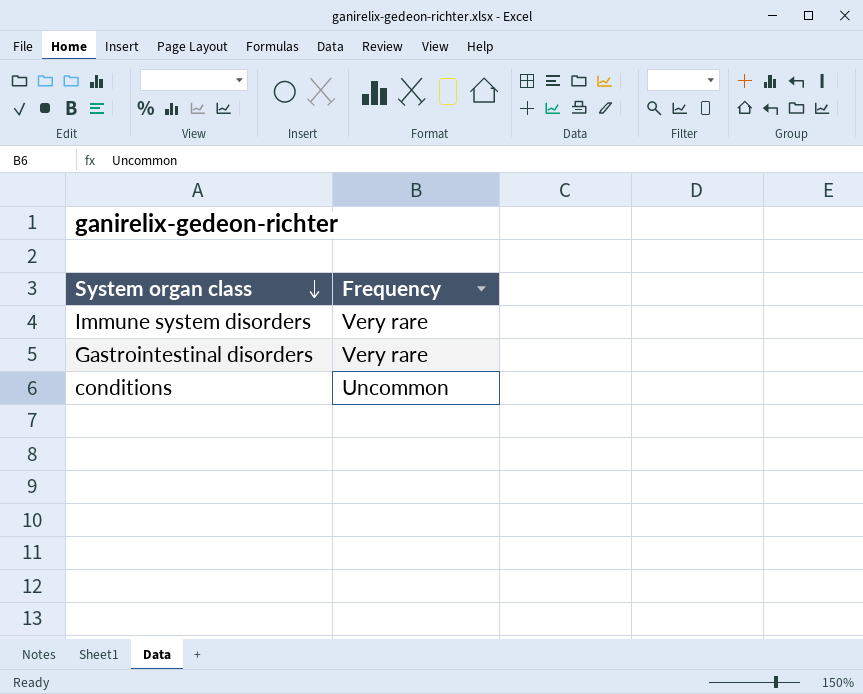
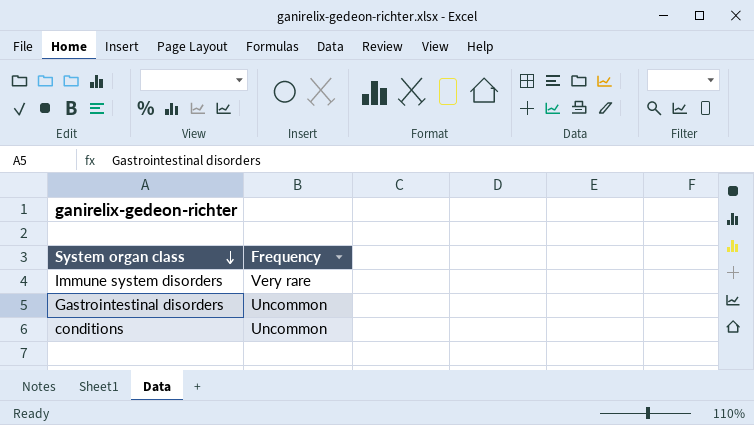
Gastrointestinal disorders | Frequency: Very rare -> Uncommon

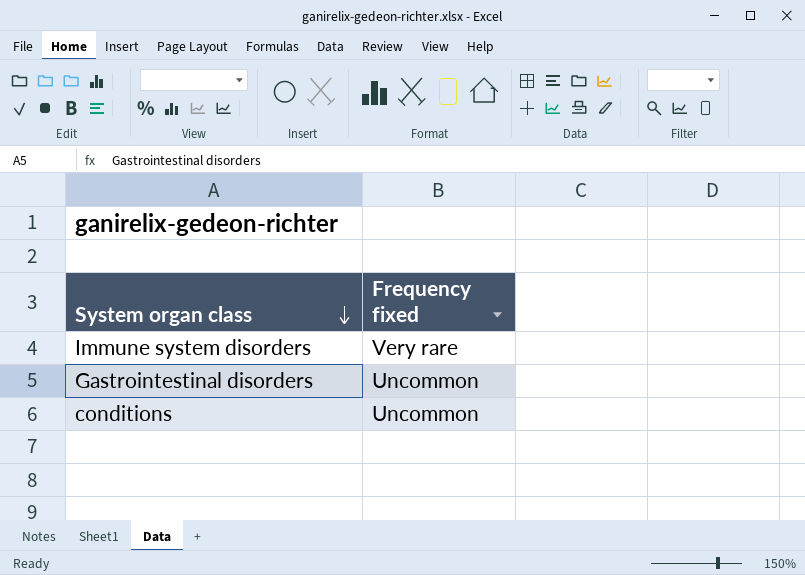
column name: Frequency -> Frequency fixed

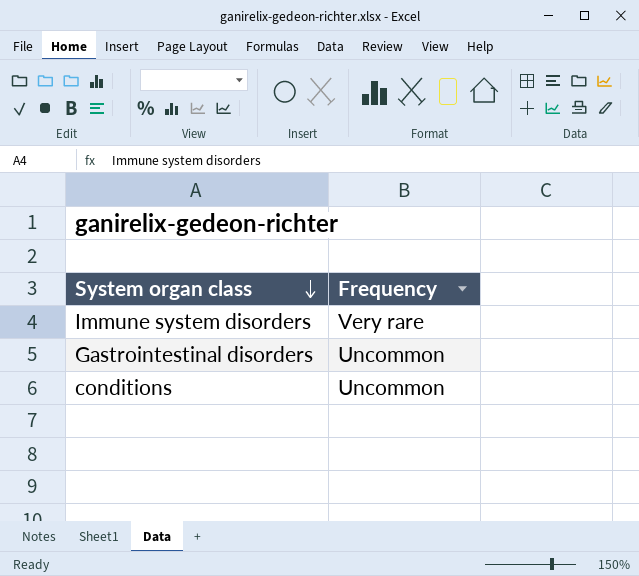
column name: Frequency fixed -> Frequency

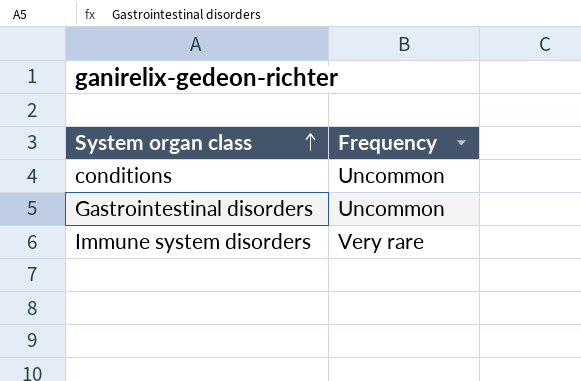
row order: System organ class descending -> System organ class ascending

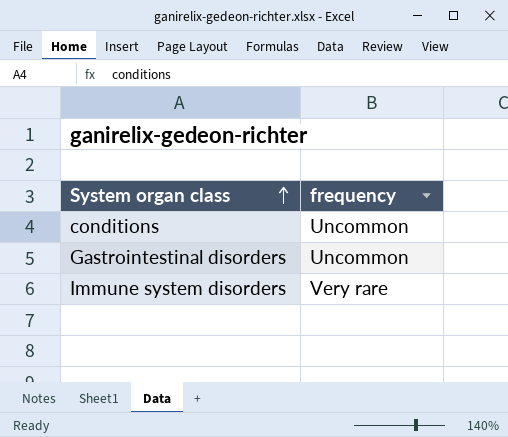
column name: Frequency -> frequency

